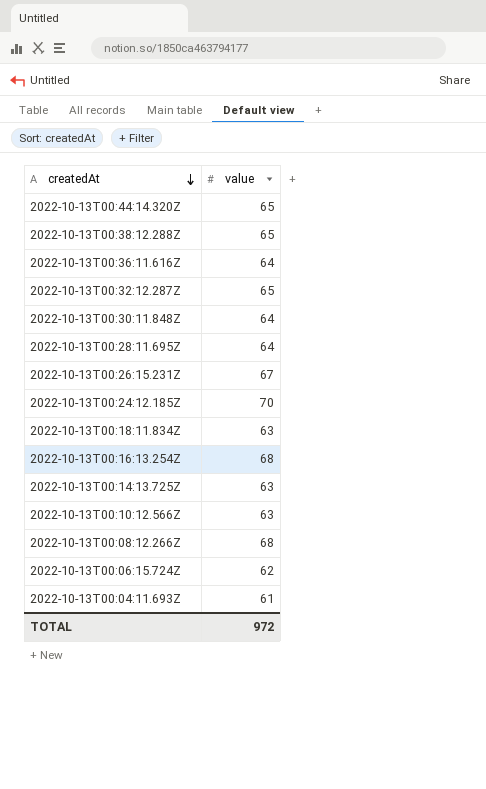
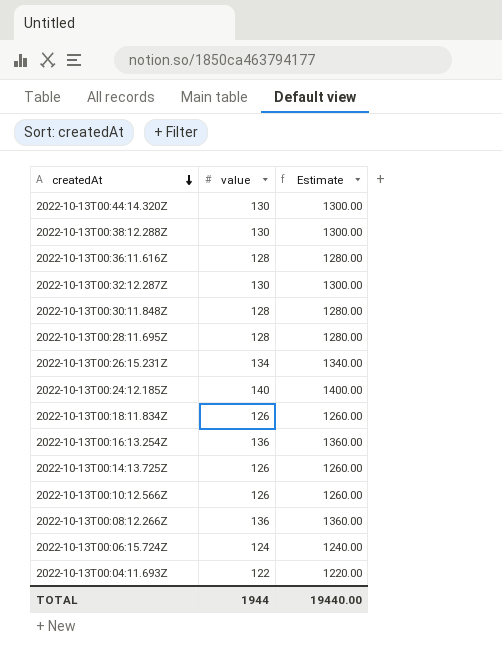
column Estimate | formula: none -> [value] * 10
2022-10-13T00:44:14.320Z | value: 65 -> 130
2022-10-13T00:38:12.288Z | value: 65 -> 130
2022-10-13T00:36:11.616Z | value: 64 -> 128
2022-10-13T00:32:12.287Z | value: 65 -> 130
2022-10-13T00:30:11.848Z | value: 64 -> 128
2022-10-13T00:28:11.695Z | value: 64 -> 128
2022-10-13T00:26:15.231Z | value: 67 -> 134
2022-10-13T00:24:12.185Z | value: 70 -> 140
2022-10-13T00:18:11.834Z | value: 63 -> 126
2022-10-13T00:16:13.254Z | value: 68 -> 136
2022-10-13T00:14:13.725Z | value: 63 -> 126
2022-10-13T00:10:12.566Z | value: 63 -> 126
2022-10-13T00:08:12.266Z | value: 68 -> 136
2022-10-13T00:06:15.724Z | value: 62 -> 124
2022-10-13T00:04:11.693Z | value: 61 -> 122
TOTAL | value: 972 -> 1944

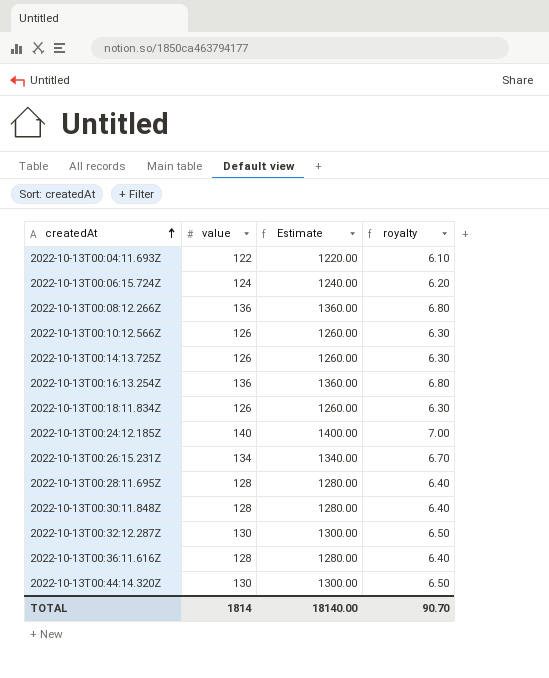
row order: createdAt descending -> createdAt ascending
column royalty | formula: none -> [value] * 0.05
row 2022-10-13T00:38:12.288Z: 130 | 1300.00 -> none
TOTAL | value: 1944 -> 1814
TOTAL | Estimate: 19440.00 -> 18140.00

